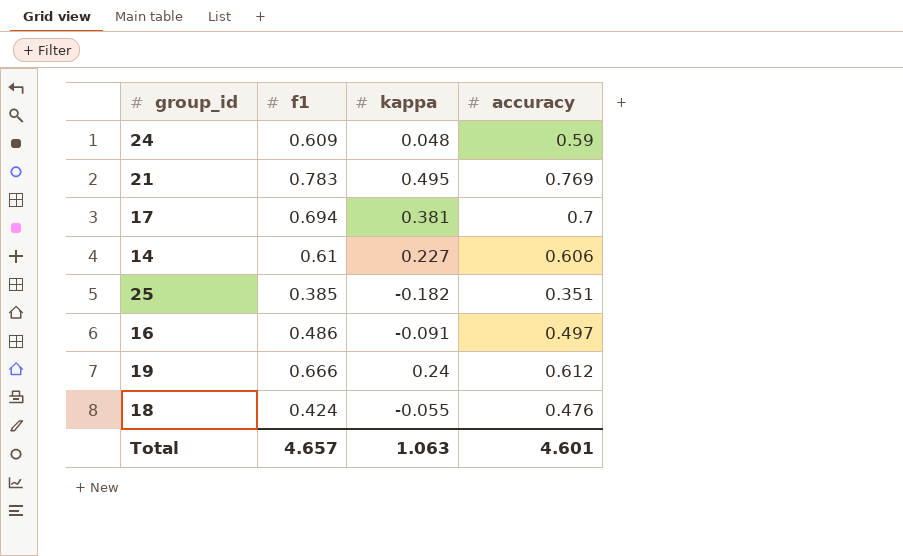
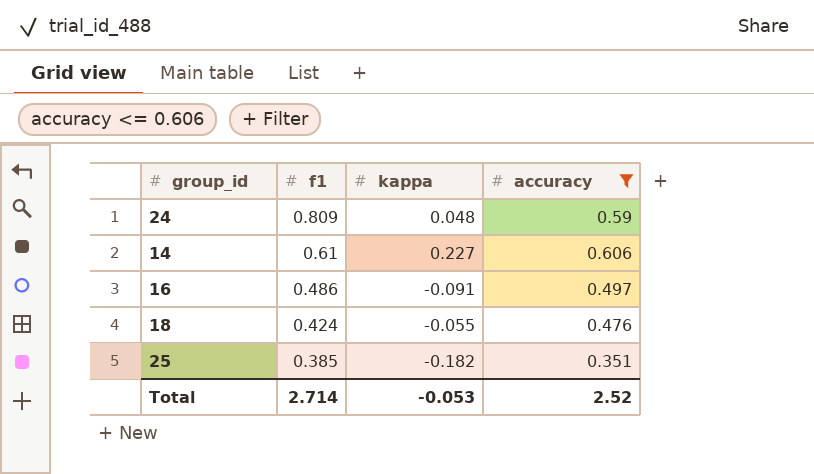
filter: none -> accuracy <= 0.606
row order: none -> f1 descending
24 | f1: 0.609 -> 0.809
Total | f1: 4.657 -> 2.714
Total | kappa: 1.063 -> -0.053
Total | accuracy: 4.601 -> 2.52

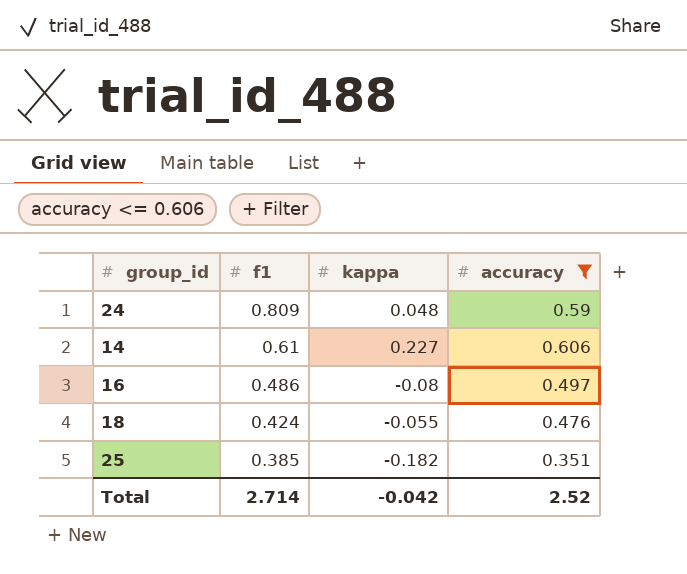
16 | kappa: -0.091 -> -0.08
Total | kappa: -0.053 -> -0.042

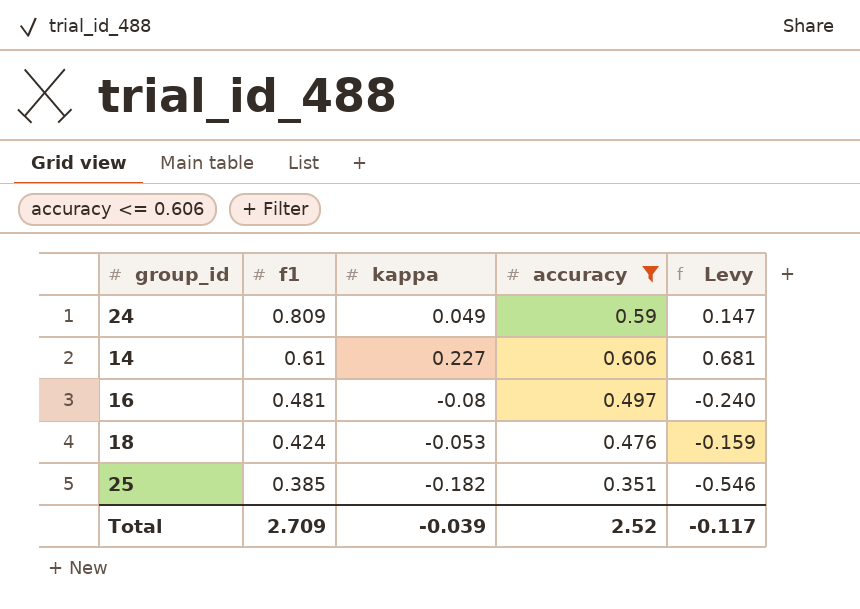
column Levy | formula: none -> [kappa] * 3
24 | kappa: 0.048 -> 0.049
16 | f1: 0.486 -> 0.481
18 | kappa: -0.055 -> -0.053
Total | f1: 2.714 -> 2.709
Total | kappa: -0.042 -> -0.039

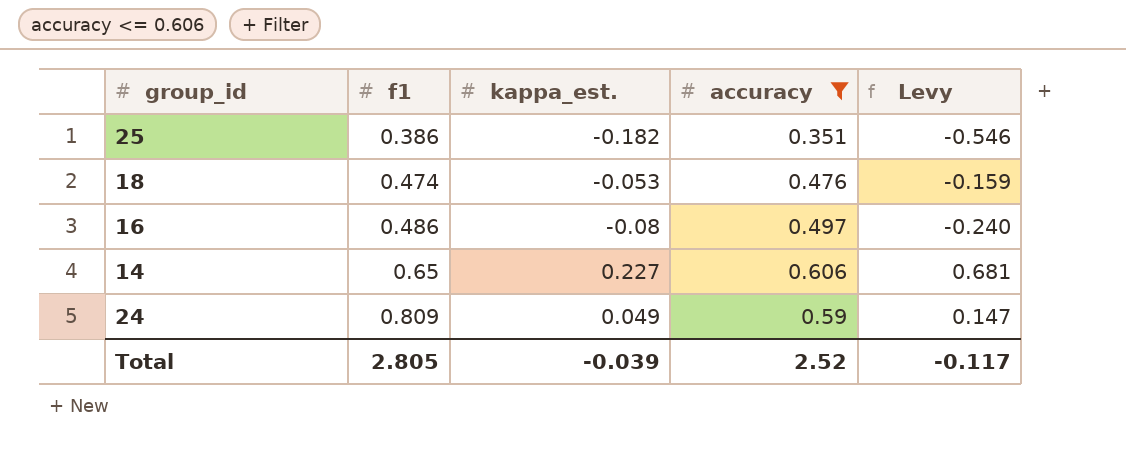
row order: f1 descending -> f1 ascending
column name: kappa -> kappa_est.
25 | f1: 0.385 -> 0.386
18 | f1: 0.424 -> 0.474
16 | f1: 0.481 -> 0.486
14 | f1: 0.61 -> 0.65
Total | f1: 2.709 -> 2.805

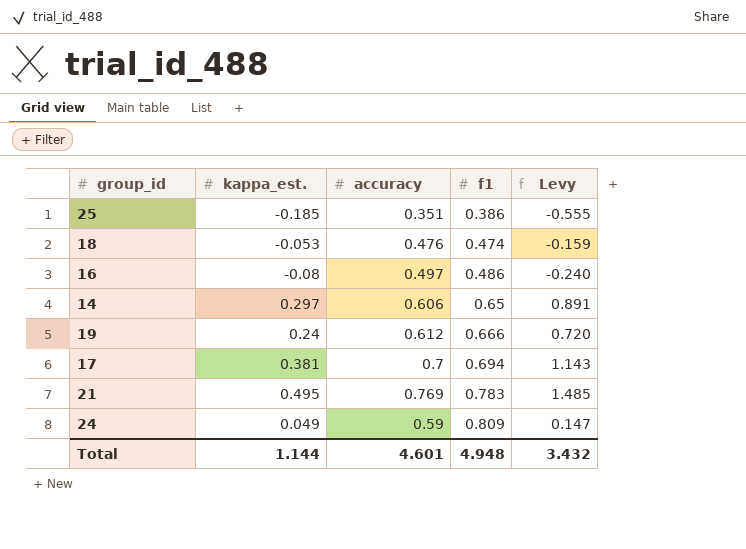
filter: accuracy <= 0.606 -> none
column f1 | position: 2 -> 4
25 | kappa_est.: -0.182 -> -0.185
25 | Levy: -0.546 -> -0.555
14 | kappa_est.: 0.227 -> 0.297
14 | Levy: 0.681 -> 0.891
Total | kappa_est.: -0.039 -> 1.144
Total | accuracy: 2.52 -> 4.601
Total | f1: 2.805 -> 4.948
Total | Levy: -0.117 -> 3.432

